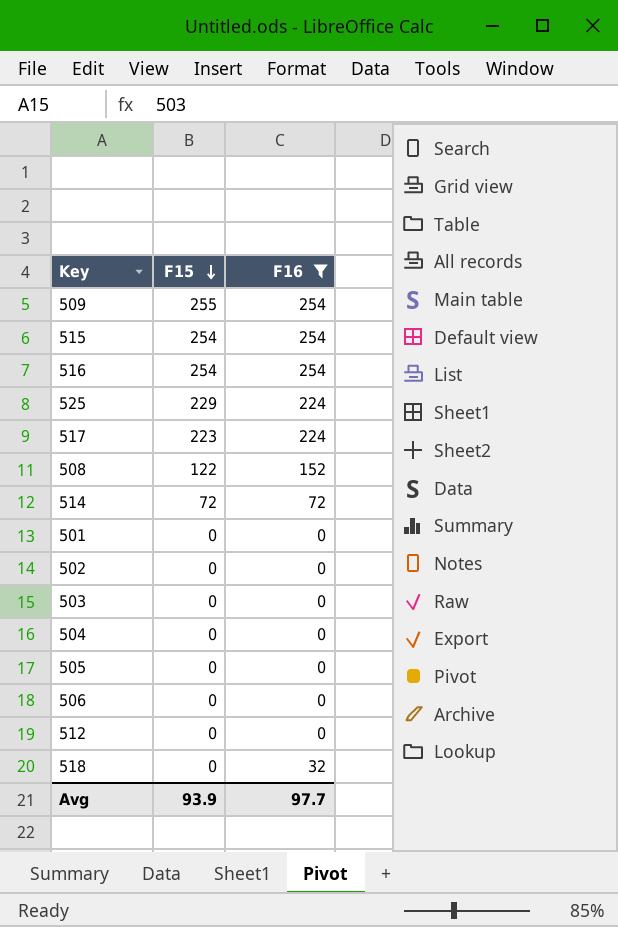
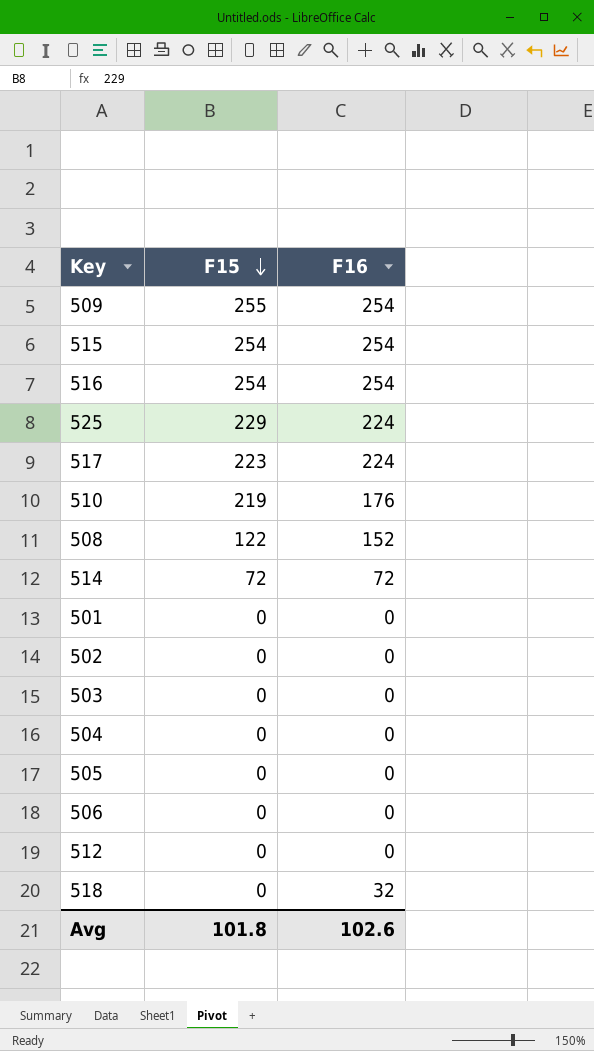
filter: F16 != 176 -> none
Avg | F15: 93.9 -> 101.8
Avg | F16: 97.7 -> 102.6

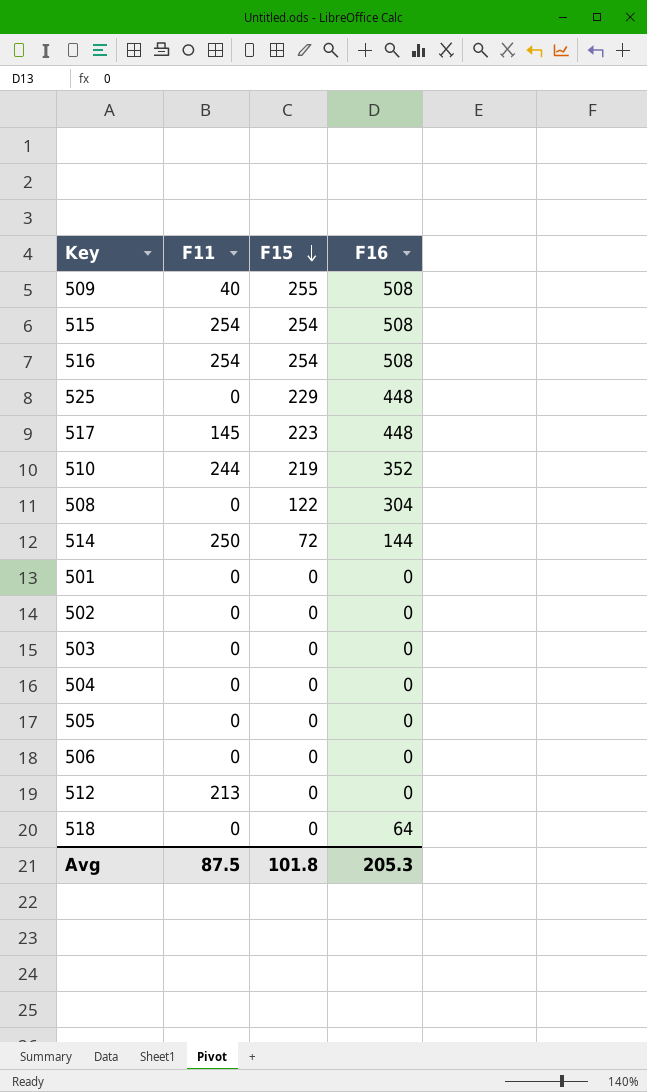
column F11 | position: none -> 2
509 | F16: 254 -> 508
515 | F16: 254 -> 508
516 | F16: 254 -> 508
525 | F16: 224 -> 448
517 | F16: 224 -> 448
510 | F16: 176 -> 352
508 | F16: 152 -> 304
514 | F16: 72 -> 144
518 | F16: 32 -> 64
Avg | F16: 102.6 -> 205.3

